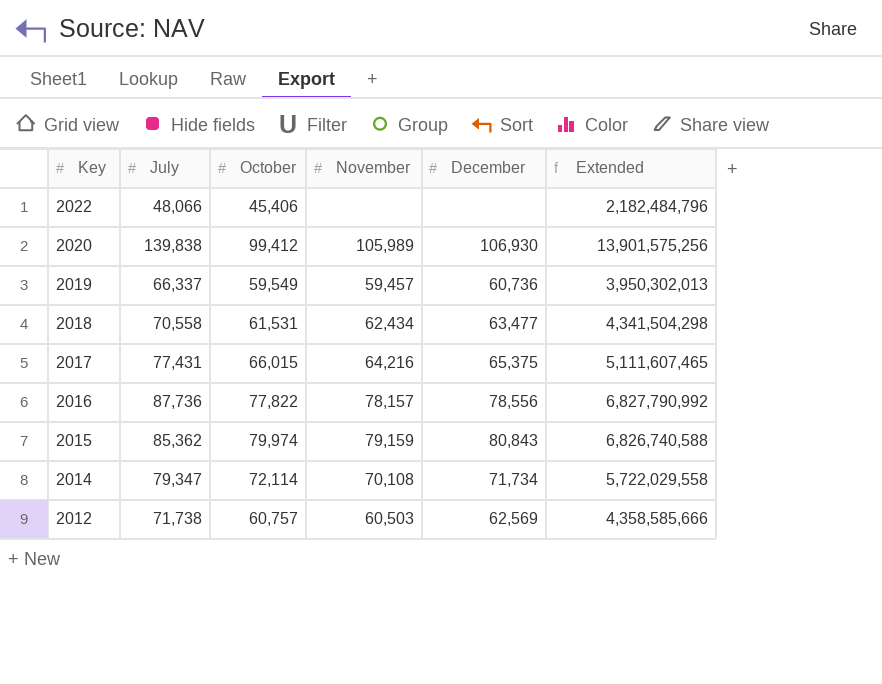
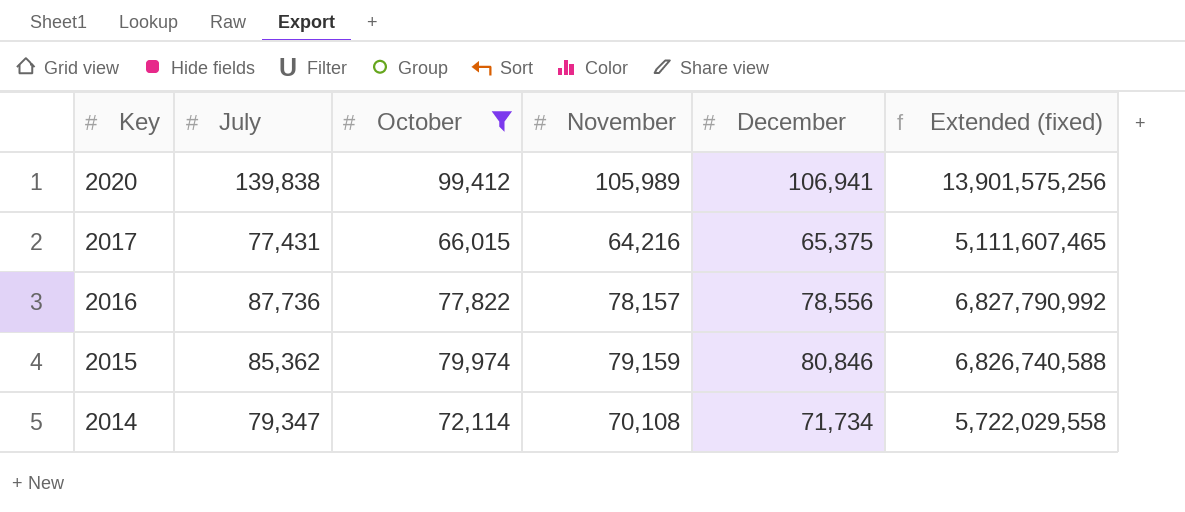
filter: none -> October >= 66,015
column name: Extended -> Extended (fixed)
2020 | December: 106,930 -> 106,941
2015 | December: 80,843 -> 80,846

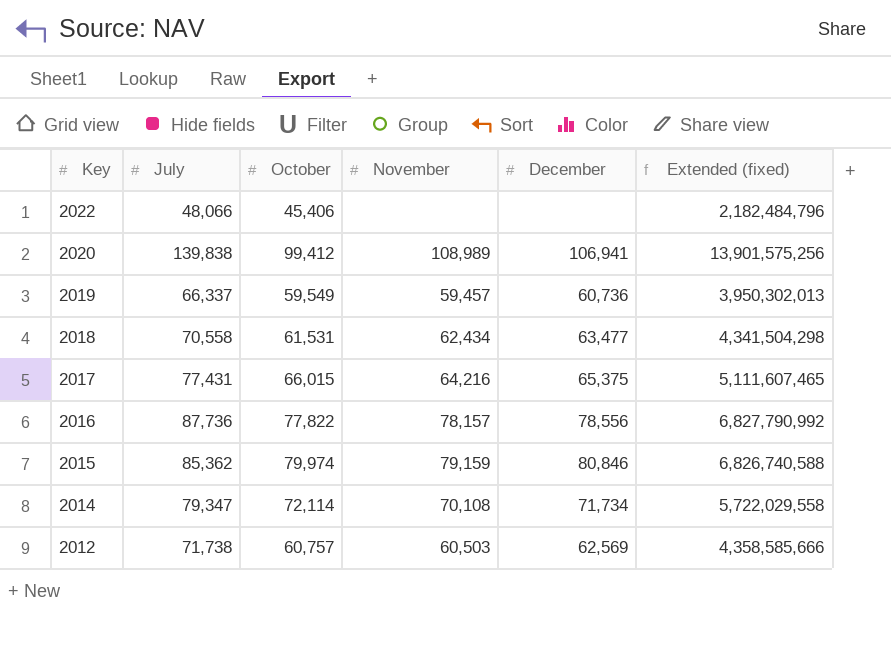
filter: October >= 66,015 -> none
2020 | November: 105,989 -> 108,989

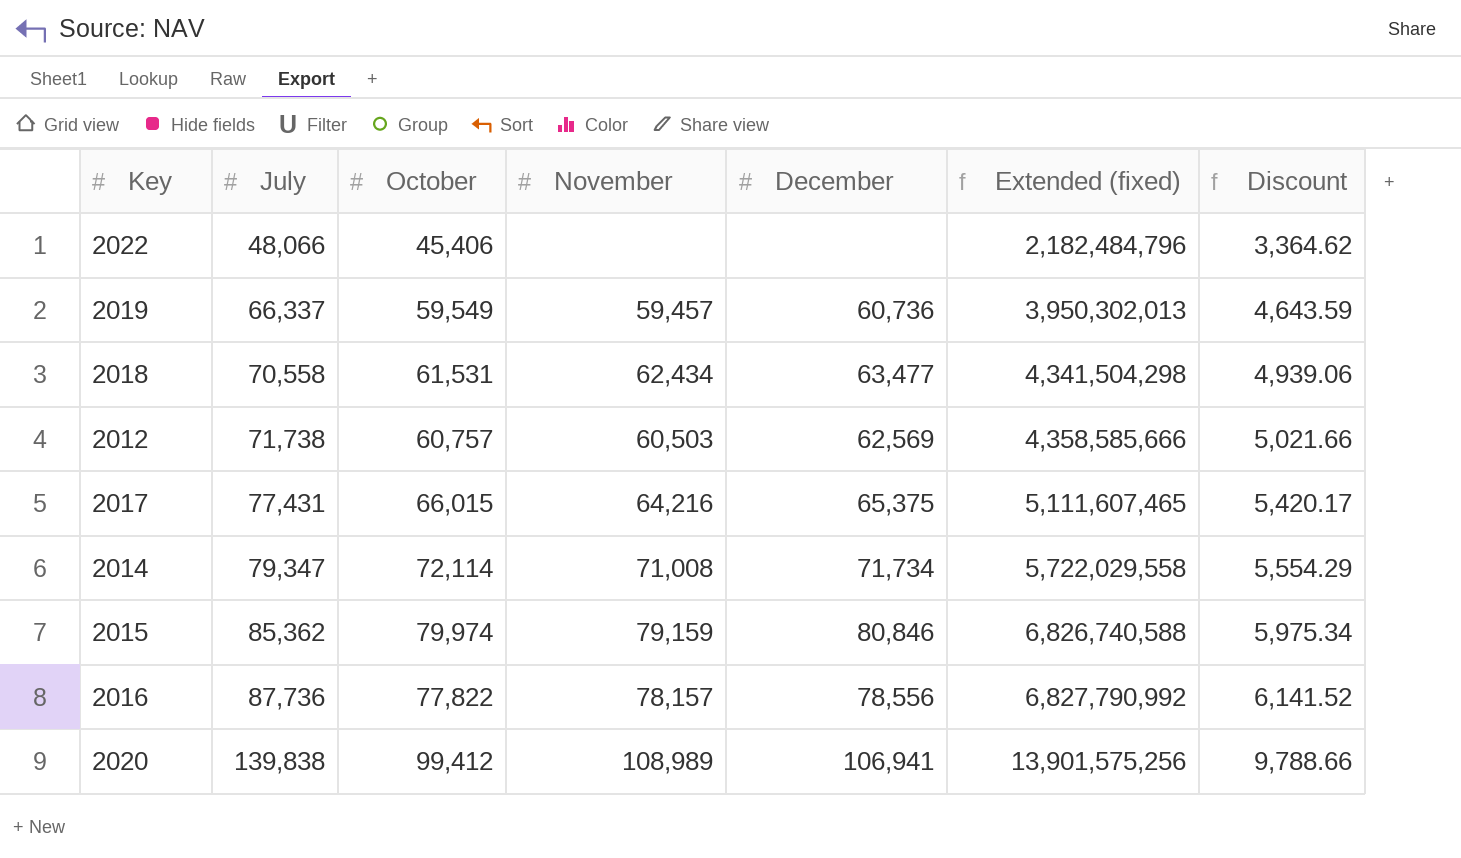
row order: Key descending -> July ascending
column Discount | formula: none -> [July] * 0.07
2014 | November: 70,108 -> 71,008

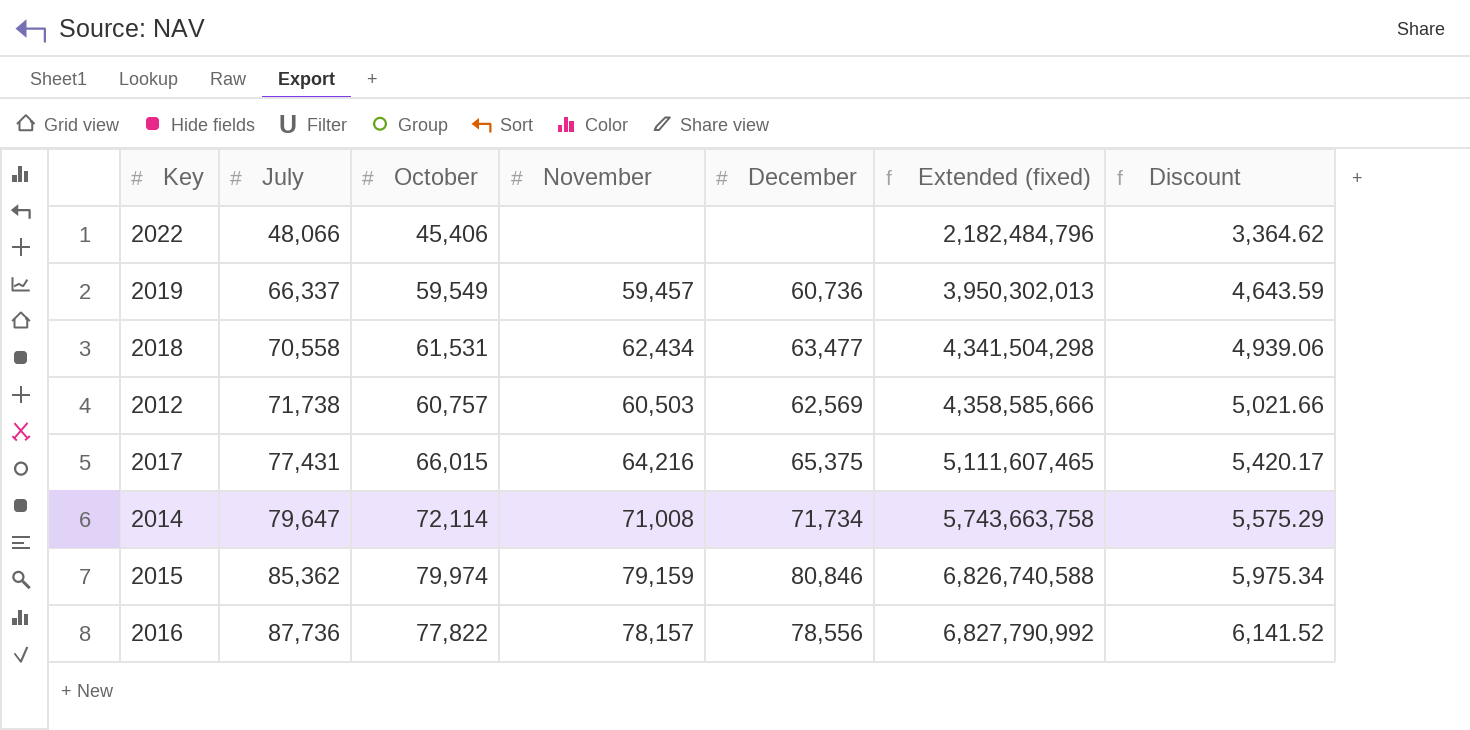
row 2020: 139,838 | 99,412 | 108,989 | 106,941 | 13,901,575,256 | 9,788.66 -> none
2014 | July: 79,347 -> 79,647
2014 | Extended (fixed): 5,722,029,558 -> 5,743,663,758
2014 | Discount: 5,554.29 -> 5,575.29

